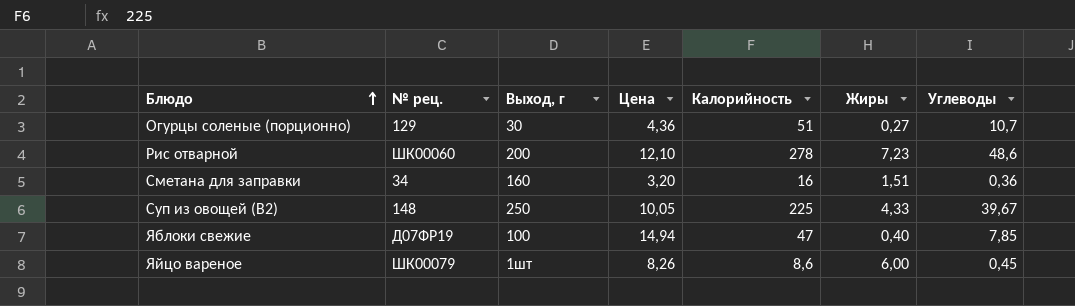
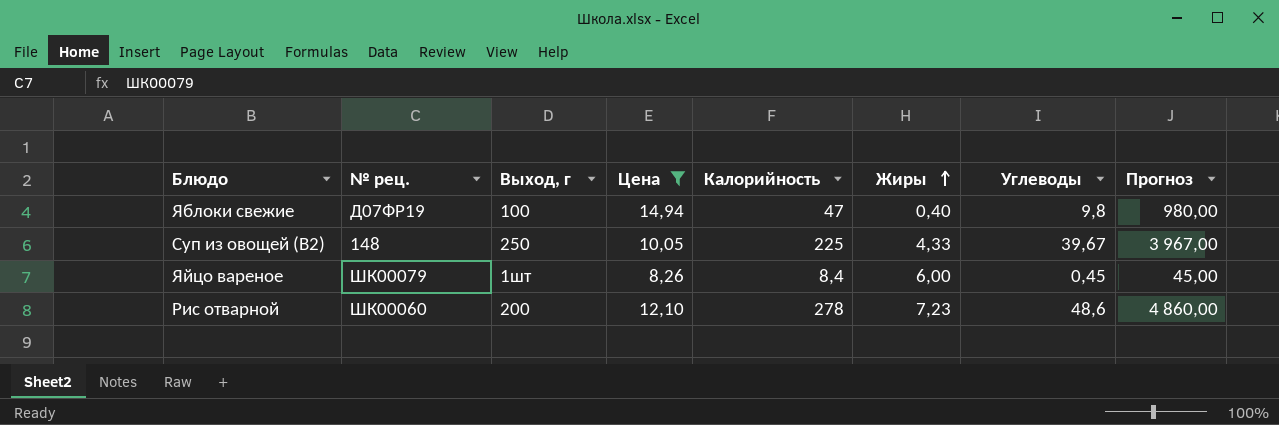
filter: none -> Цена >= 8,26
row order: Блюдо ascending -> Жиры ascending
column Прогноз | formula: none -> [Углеводы] * 100
Яблоки свежие | Углеводы: 7,85 -> 9,8
Яйцо вареное | Калорийность: 8,6 -> 8,4

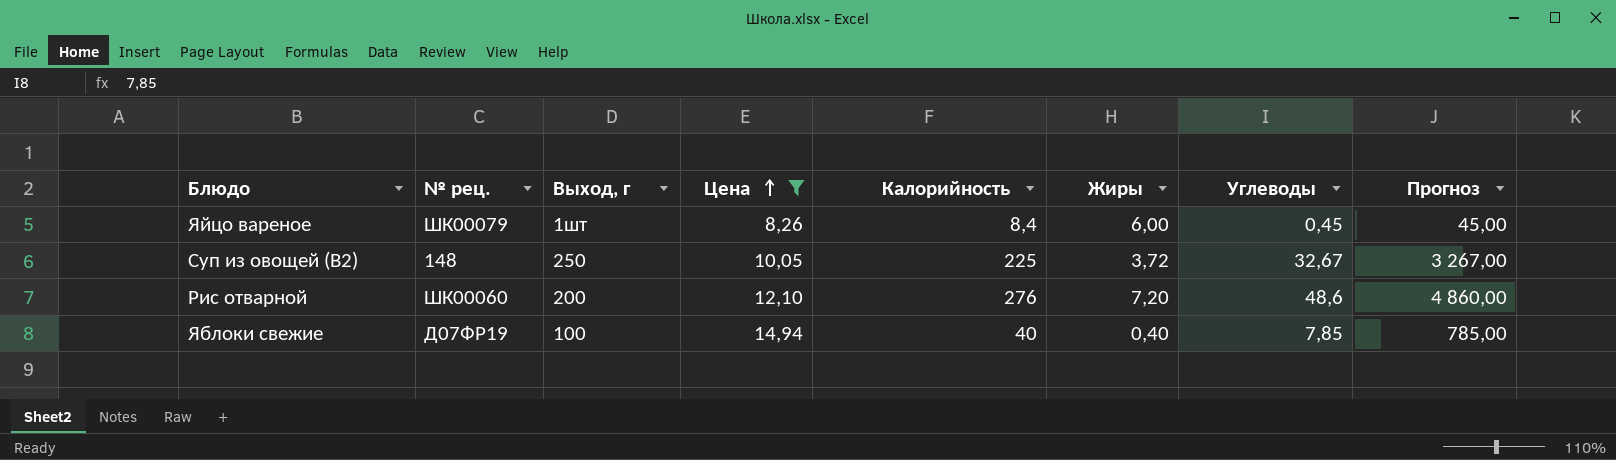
row order: Жиры ascending -> Цена ascending
Суп из овощей (В2) | Жиры: 4,33 -> 3,72
Суп из овощей (В2) | Углеводы: 39,67 -> 32,67
Суп из овощей (В2) | Прогноз: 3 967,00 -> 3 267,00
Рис отварной | Калорийность: 278 -> 276
Рис отварной | Жиры: 7,23 -> 7,20
Яблоки свежие | Калорийность: 47 -> 40
Яблоки свежие | Углеводы: 9,8 -> 7,85
Яблоки свежие | Прогноз: 980,00 -> 785,00

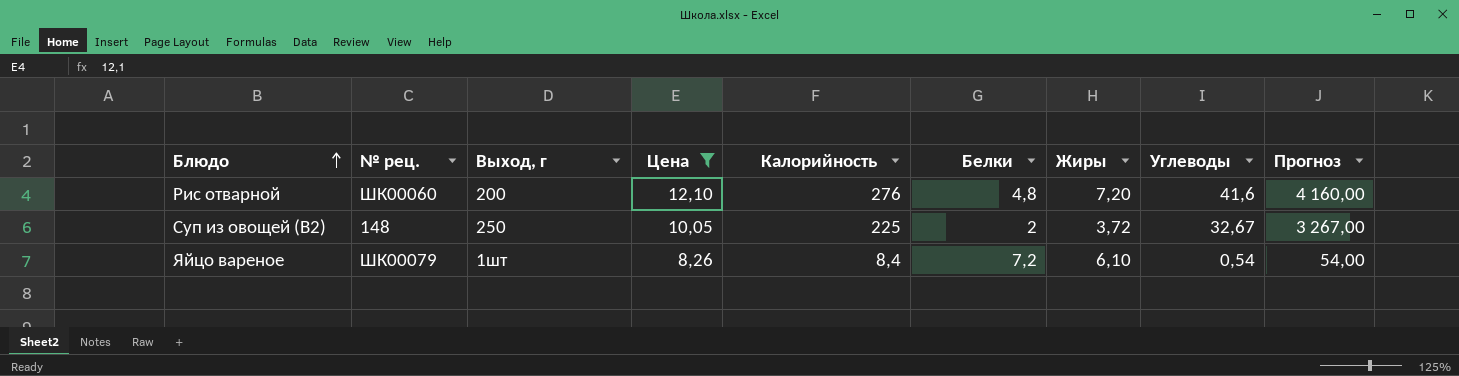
row order: Цена ascending -> Блюдо ascending
column Белки | position: none -> 6
row Яблоки свежие: Д07ФР19 | 100 | 14,94 | 40 | 0,40 | 7,85 | 785,00 -> none
Рис отварной | Углеводы: 48,6 -> 41,6
Рис отварной | Прогноз: 4 860,00 -> 4 160,00
Яйцо вареное | Жиры: 6,00 -> 6,10
Яйцо вареное | Углеводы: 0,45 -> 0,54
Яйцо вареное | Прогноз: 45,00 -> 54,00

